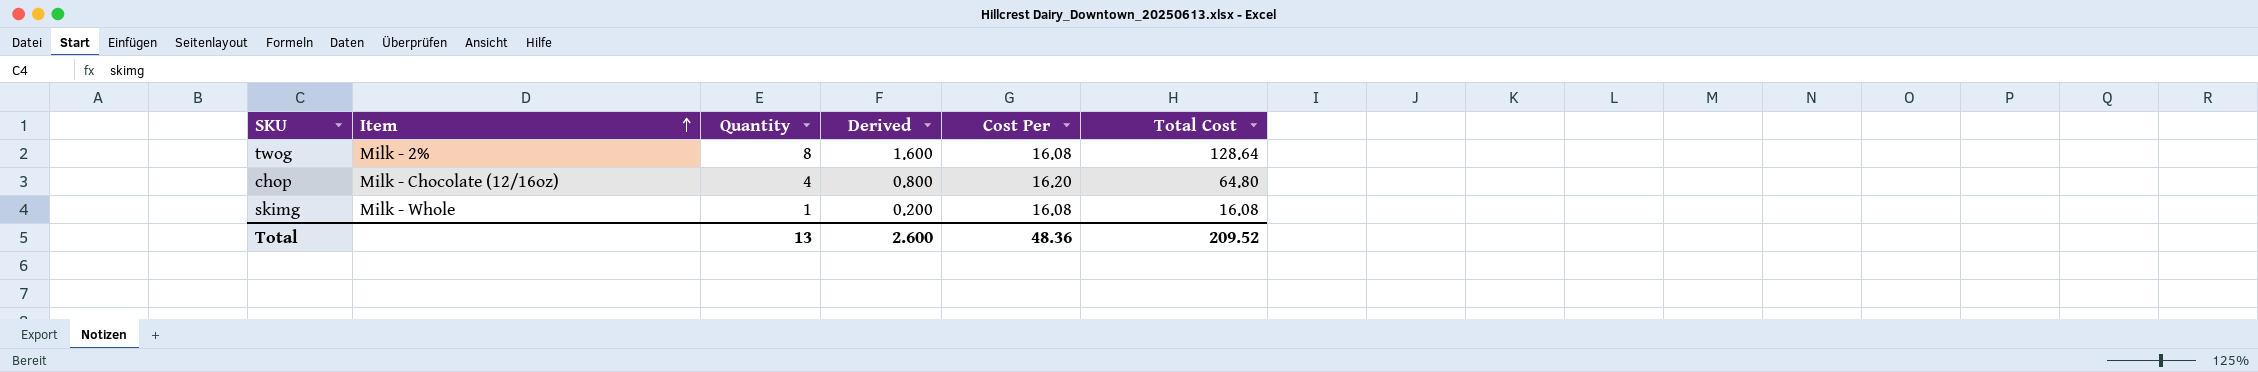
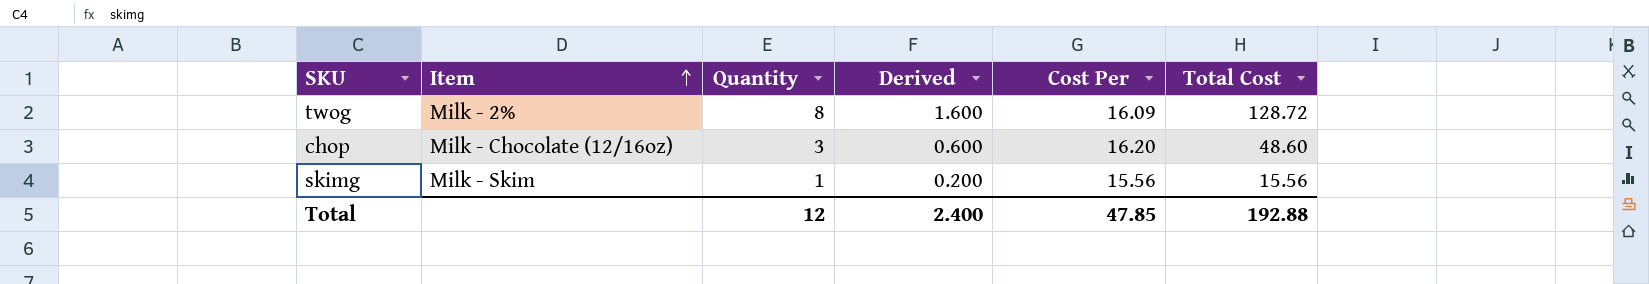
twog | Cost Per: 16.08 -> 16.09
twog | Total Cost: 128.64 -> 128.72
chop | Quantity: 4 -> 3
chop | Derived: 0.800 -> 0.600
chop | Total Cost: 64.80 -> 48.60
skimg | Item: Milk - Whole -> Milk - Skim
skimg | Cost Per: 16.08 -> 15.56
skimg | Total Cost: 16.08 -> 15.56
Total | Quantity: 13 -> 12
Total | Derived: 2.600 -> 2.400
Total | Cost Per: 48.36 -> 47.85
Total | Total Cost: 209.52 -> 192.88

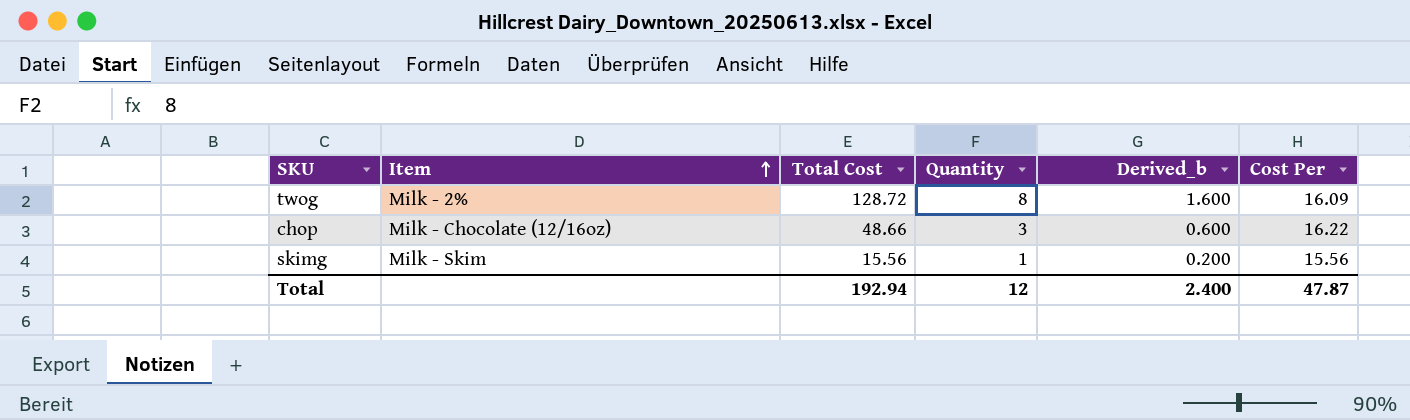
column Total Cost | position: 6 -> 3
column name: Derived -> Derived_b
chop | Total Cost: 48.60 -> 48.66
chop | Cost Per: 16.20 -> 16.22
Total | Total Cost: 192.88 -> 192.94
Total | Cost Per: 47.85 -> 47.87

